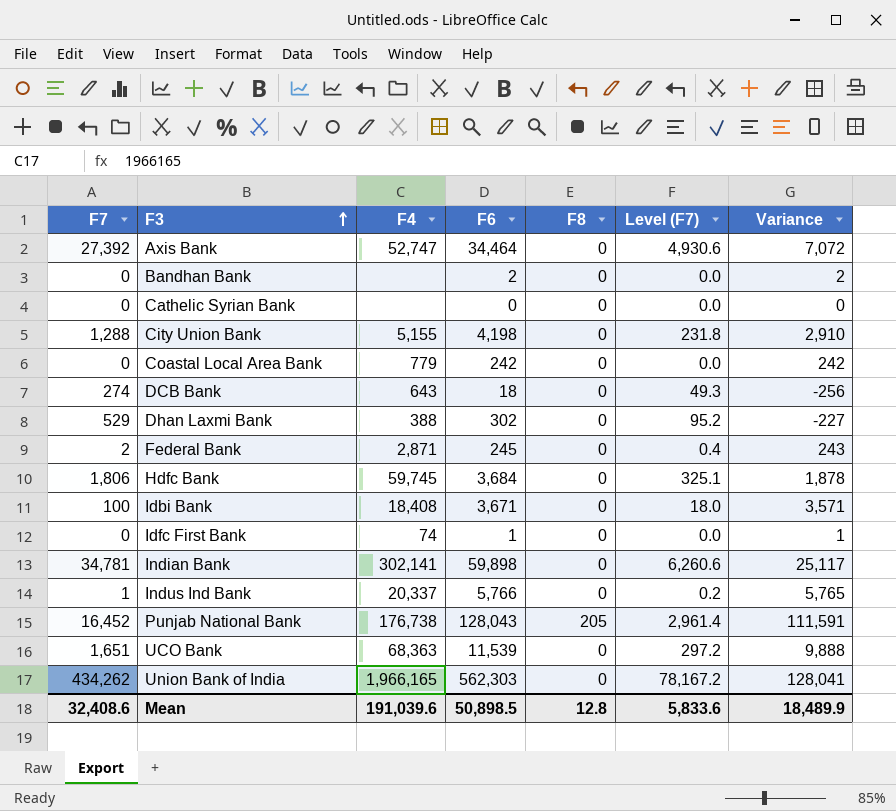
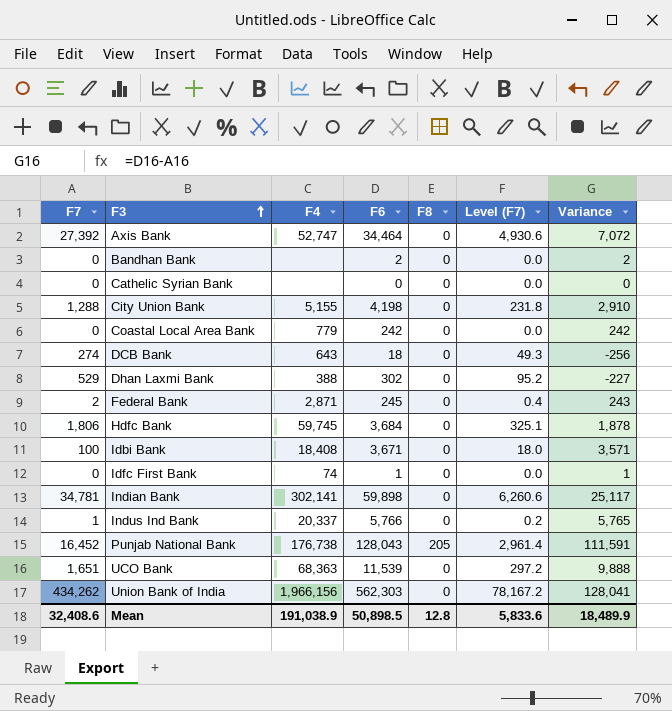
Union Bank of India | F4: 1,966,165 -> 1,966,156
Mean | F4: 191,039.6 -> 191,038.9

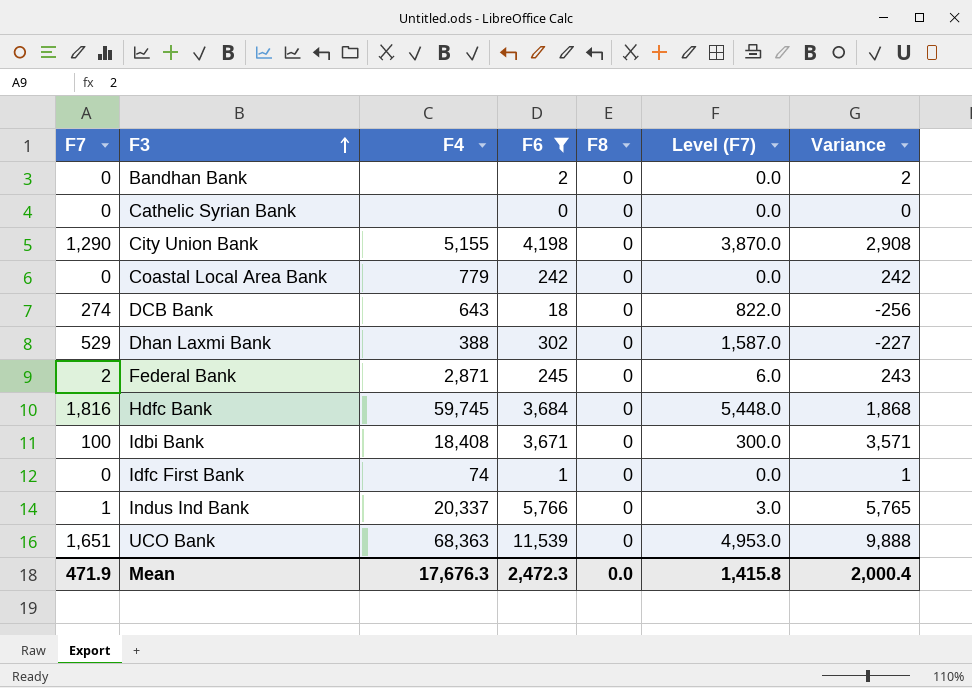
filter: none -> F6 <= 11,539
column Level (F7) | formula: [F7] * 0.18 -> [F7] * 3
City Union Bank | F7: 1,288 -> 1,290
City Union Bank | Variance: 2,910 -> 2,908
Hdfc Bank | F7: 1,806 -> 1,816
Hdfc Bank | Variance: 1,878 -> 1,868
Mean | F7: 32,408.6 -> 471.9
Mean | F4: 191,038.9 -> 17,676.3
Mean | F6: 50,898.5 -> 2,472.3
Mean | F8: 12.8 -> 0.0
Mean | Level (F7): 5,833.6 -> 1,415.8
Mean | Variance: 18,489.9 -> 2,000.4

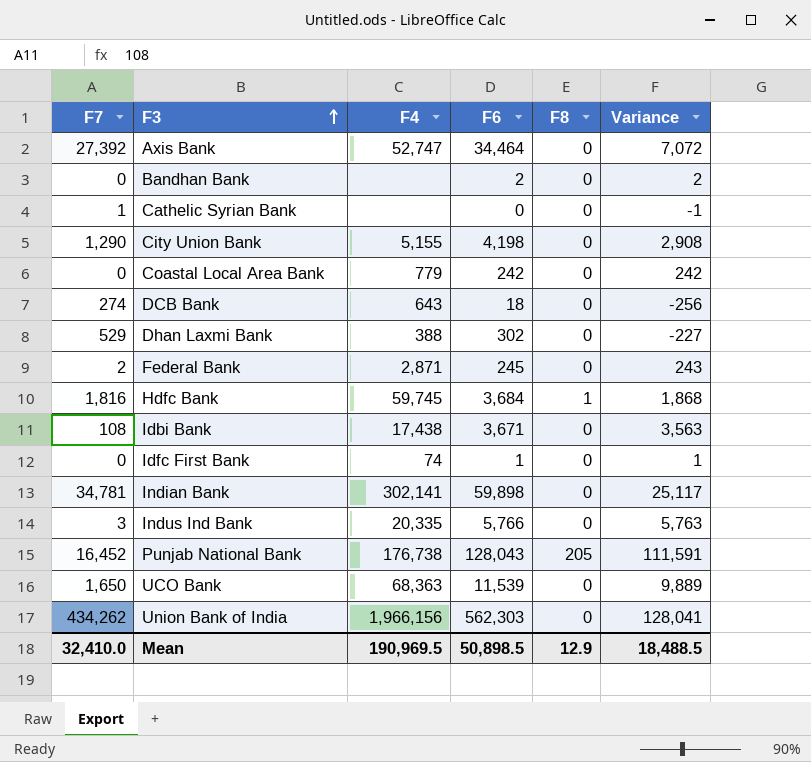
filter: F6 <= 11,539 -> none
column Level (F7) | formula: [F7] * 3 -> none
Cathelic Syrian Bank | F7: 0 -> 1
Cathelic Syrian Bank | Variance: 0 -> -1
Hdfc Bank | F8: 0 -> 1
Idbi Bank | F7: 100 -> 108
Idbi Bank | F4: 18,408 -> 17,438
Idbi Bank | Variance: 3,571 -> 3,563
Indus Ind Bank | F7: 1 -> 3
Indus Ind Bank | F4: 20,337 -> 20,335
Indus Ind Bank | Variance: 5,765 -> 5,763
UCO Bank | F7: 1,651 -> 1,650
UCO Bank | Variance: 9,888 -> 9,889
Mean | F7: 471.9 -> 32,410.0
Mean | F4: 17,676.3 -> 190,969.5
Mean | F6: 2,472.3 -> 50,898.5
Mean | F8: 0.0 -> 12.9
Mean | Variance: 2,000.4 -> 18,488.5

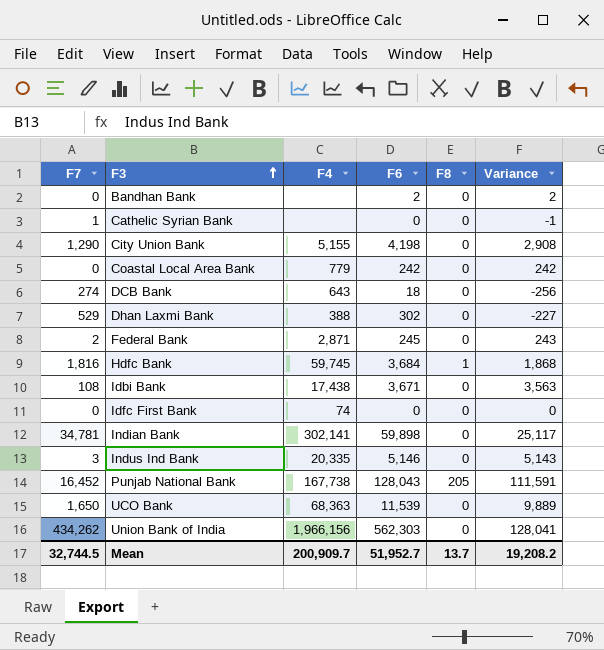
row Axis Bank: 27,392 | 52,747 | 34,464 | 0 | 7,072 -> none
Idfc First Bank | F6: 1 -> 0
Idfc First Bank | Variance: 1 -> 0
Indus Ind Bank | F6: 5,766 -> 5,146
Indus Ind Bank | Variance: 5,763 -> 5,143
Punjab National Bank | F4: 176,738 -> 167,738
Mean | F7: 32,410.0 -> 32,744.5
Mean | F4: 190,969.5 -> 200,909.7
Mean | F6: 50,898.5 -> 51,952.7
Mean | F8: 12.9 -> 13.7
Mean | Variance: 18,488.5 -> 19,208.2

